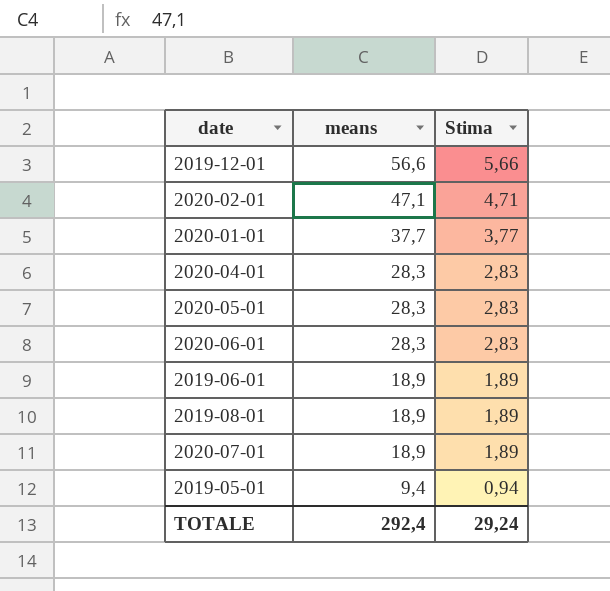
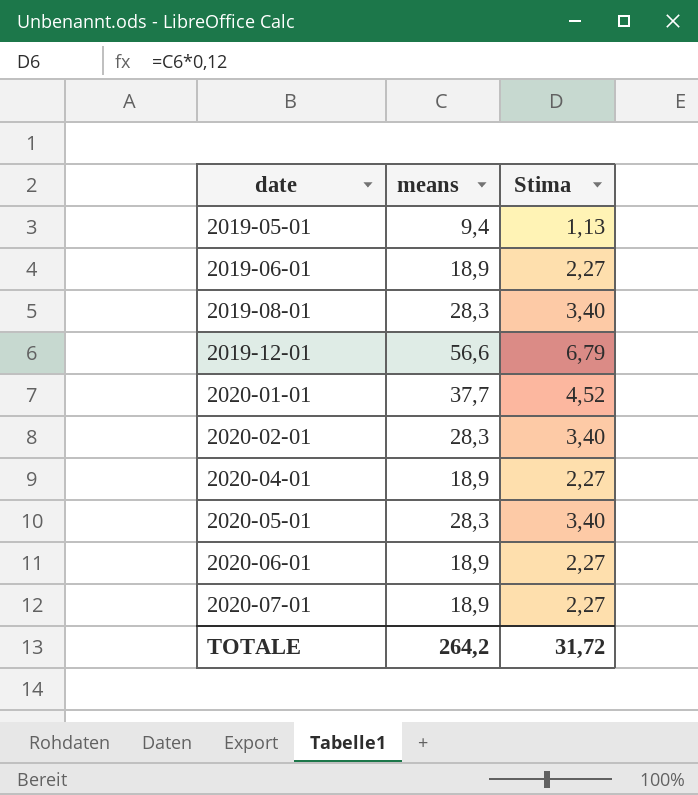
row order: means descending -> date ascending
column Stima | formula: [means] * 0,1 -> [means] * 0,12
2019-08-01 | means: 18,9 -> 28,3
2020-02-01 | means: 47,1 -> 28,3
2020-04-01 | means: 28,3 -> 18,9
2020-06-01 | means: 28,3 -> 18,9
TOTALE | means: 292,4 -> 264,2
TOTALE | Stima: 29,24 -> 31,72

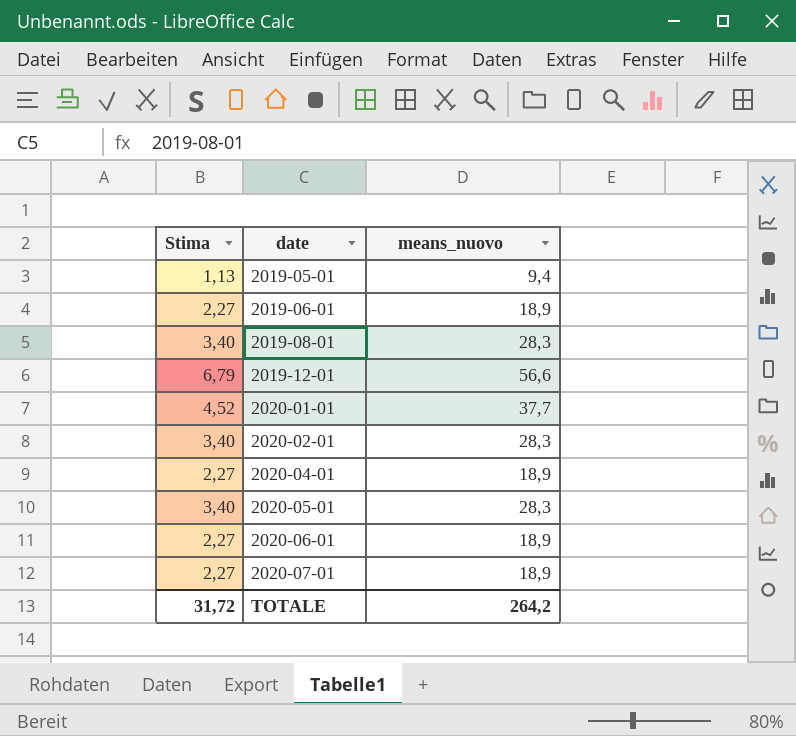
column Stima | position: 3 -> 1
column name: means -> means_nuovo

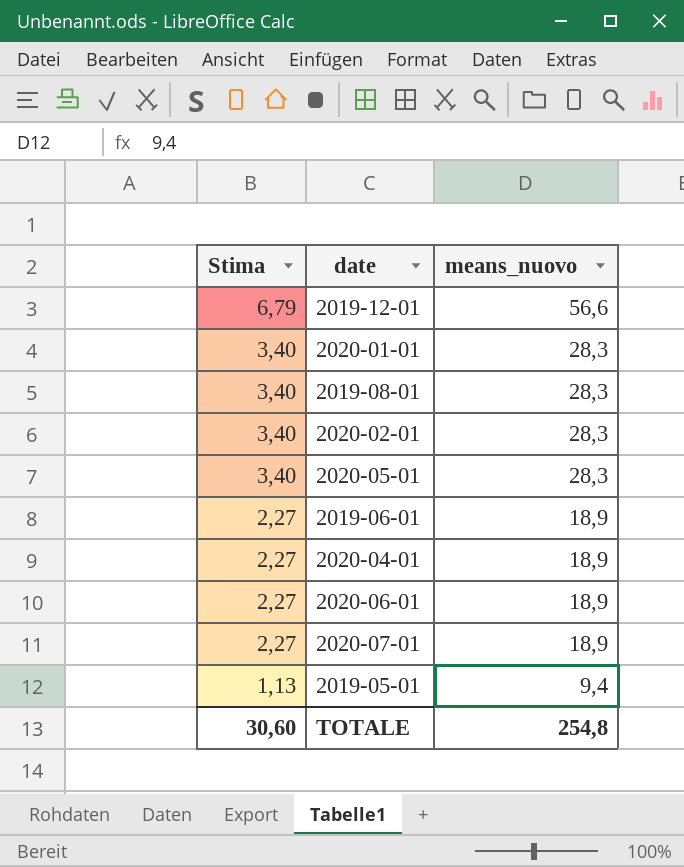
row order: date ascending -> Stima descending
2020-01-01 | Stima: 4,52 -> 3,40
2020-01-01 | means_nuovo: 37,7 -> 28,3
TOTALE | Stima: 31,72 -> 30,60
TOTALE | means_nuovo: 264,2 -> 254,8

